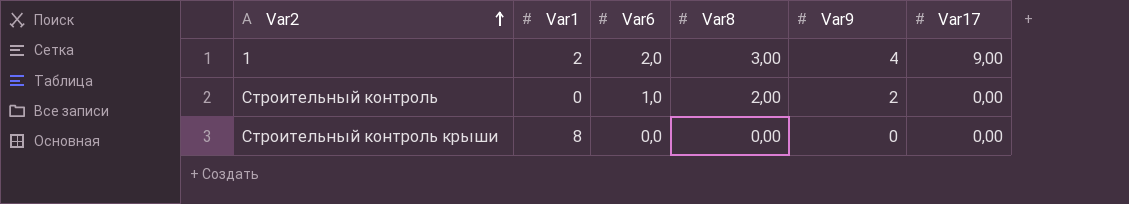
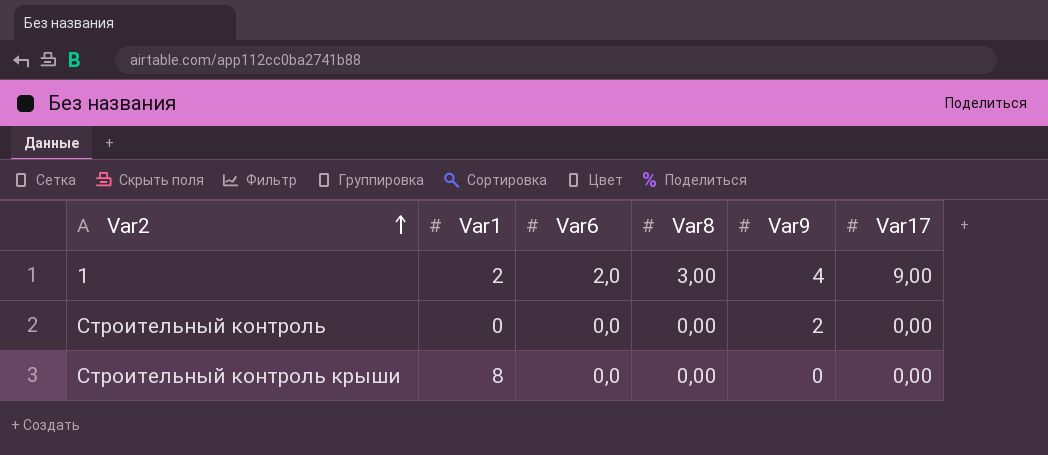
Строительный контроль | Var6: 1,0 -> 0,0
Строительный контроль | Var8: 2,00 -> 0,00

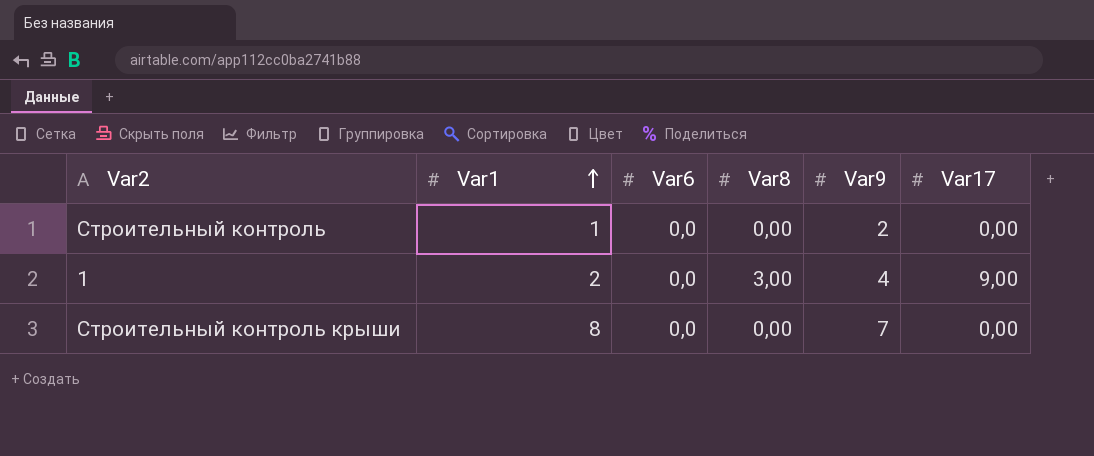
row order: Var2 ascending -> Var1 ascending
Строительный контроль | Var1: 0 -> 1
1 | Var6: 2,0 -> 0,0
Строительный контроль крыши | Var9: 0 -> 7

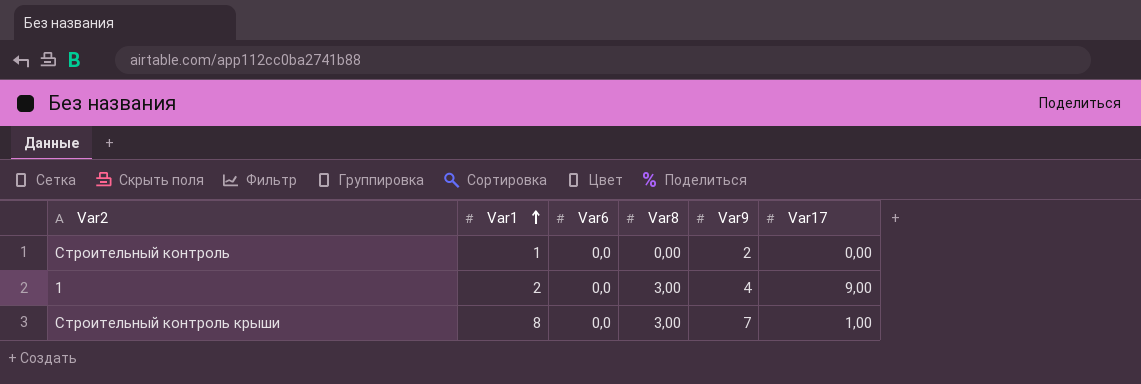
Строительный контроль крыши | Var8: 0,00 -> 3,00
Строительный контроль крыши | Var17: 0,00 -> 1,00

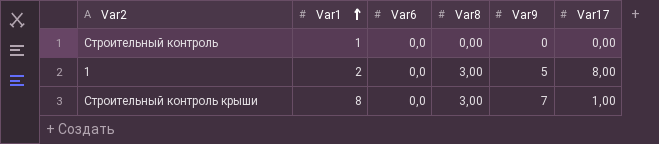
Строительный контроль | Var9: 2 -> 0
1 | Var9: 4 -> 5
1 | Var17: 9,00 -> 8,00

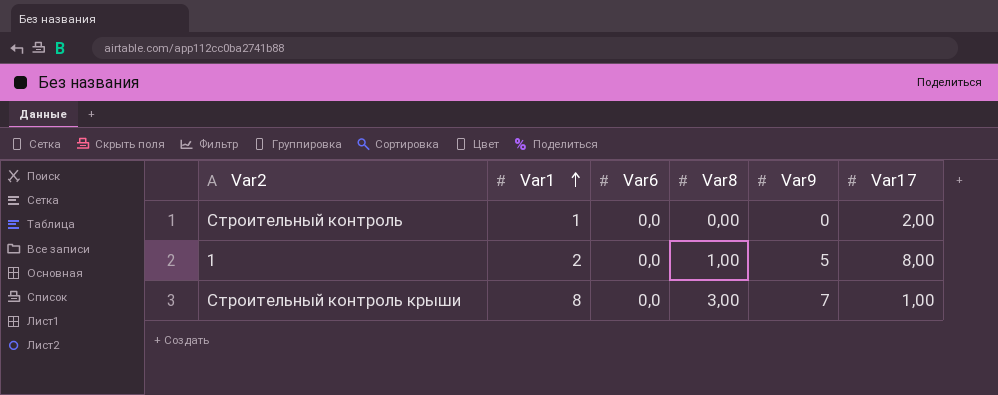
Строительный контроль | Var17: 0,00 -> 2,00
1 | Var8: 3,00 -> 1,00

